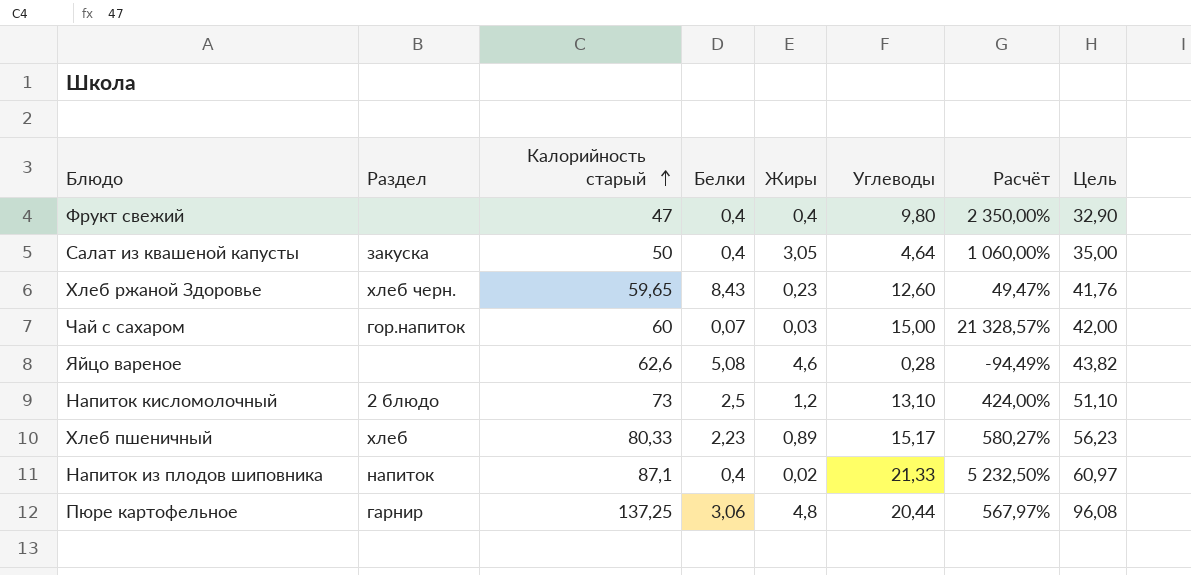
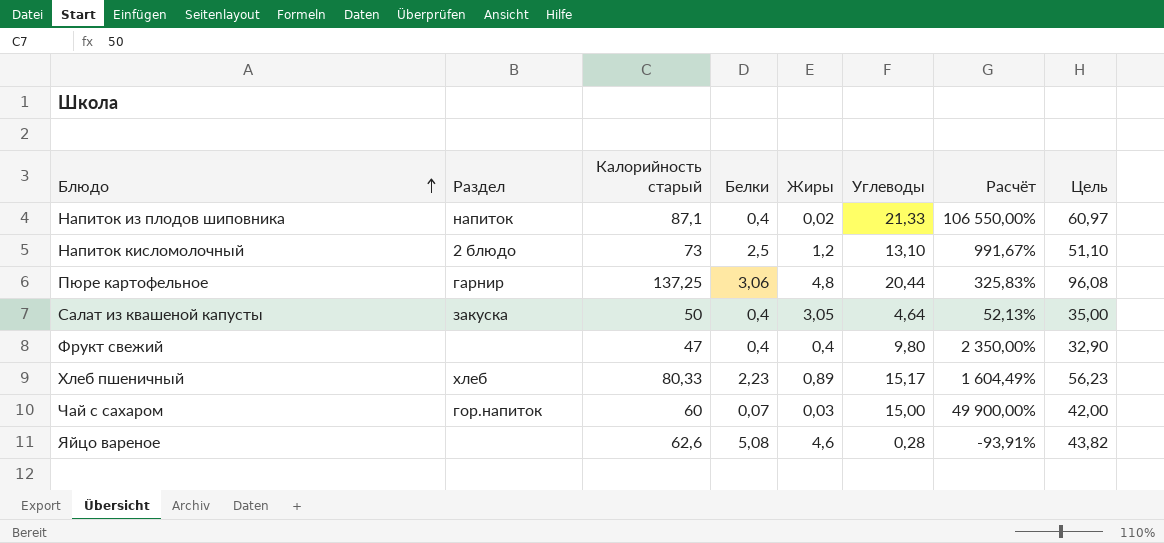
row order: Калорийность старый ascending -> Блюдо ascending
column Расчёт | formula: ([Углеводы] - [Белки]) / [Белки] -> ([Углеводы] - [Жиры]) / [Жиры]
row Хлеб ржаной Здоровье: хлеб черн. | 59,65 | 8,43 | 0,23 | 12,60 | 49,47% | 41,76 -> none

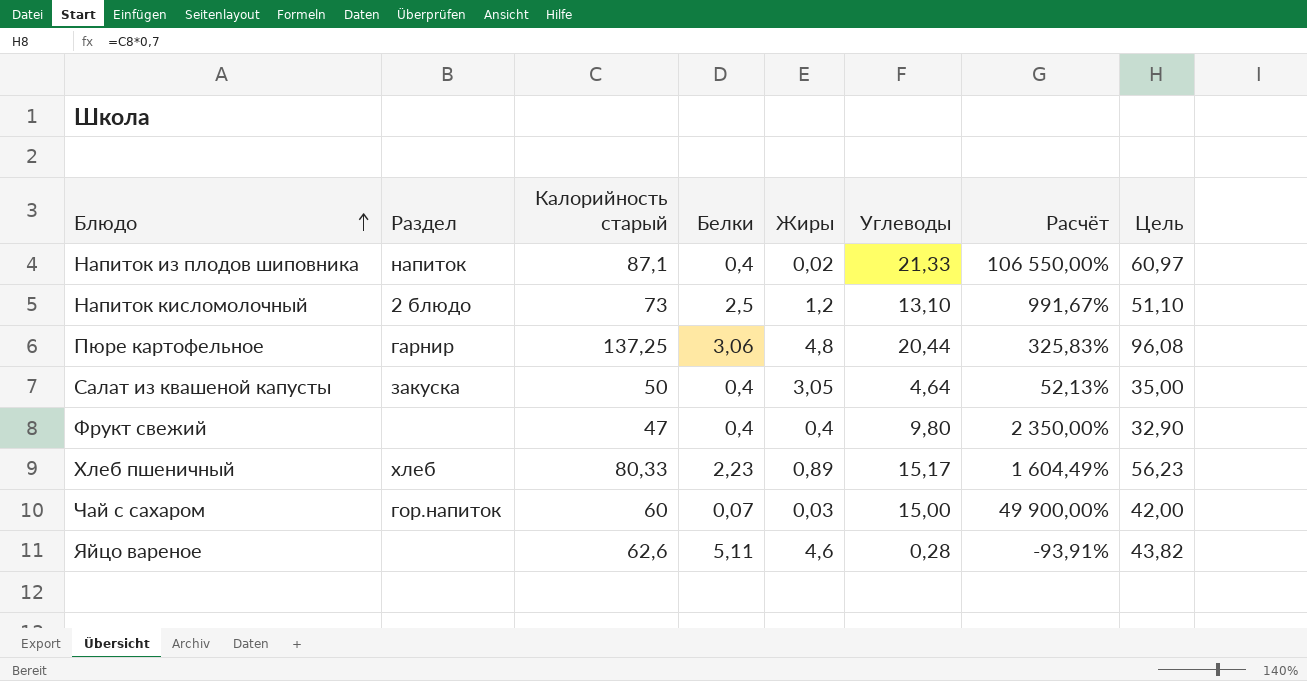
Яйцо вареное | Белки: 5,08 -> 5,11

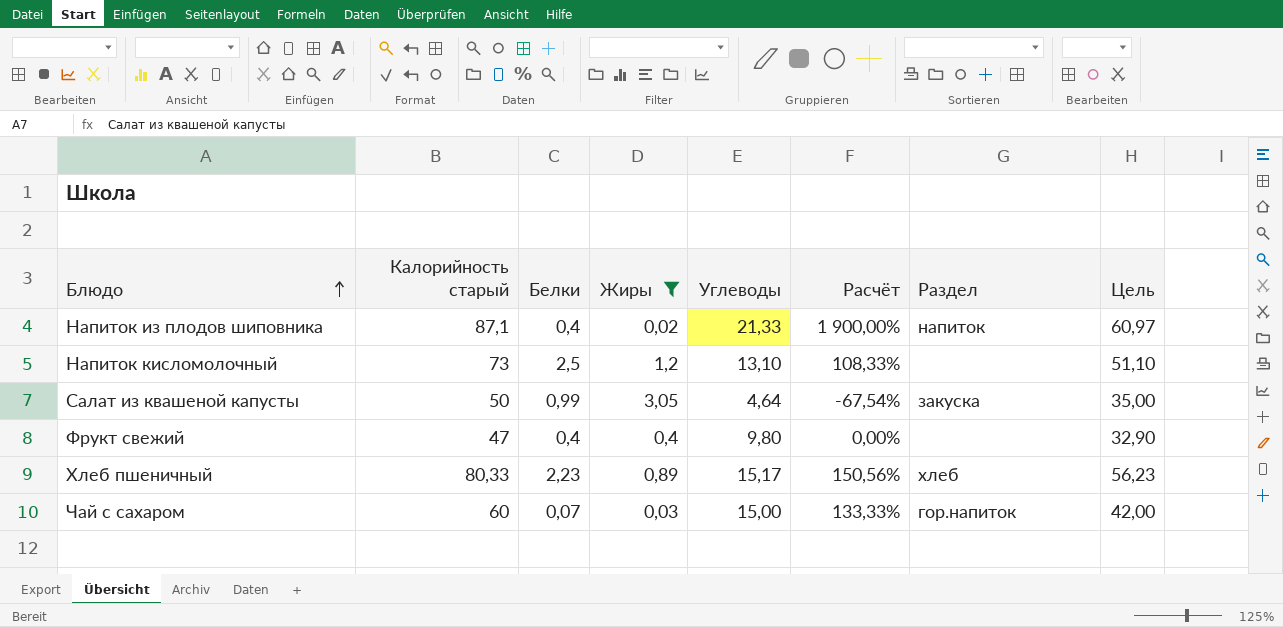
filter: none -> Жиры <= 3,05
column Расчёт | formula: ([Углеводы] - [Жиры]) / [Жиры] -> ([Белки] - [Жиры]) / [Жиры]
column Раздел | position: 2 -> 7
Напиток кисломолочный | Раздел: 2 блюдо -> none
Салат из квашеной капусты | Белки: 0,4 -> 0,99

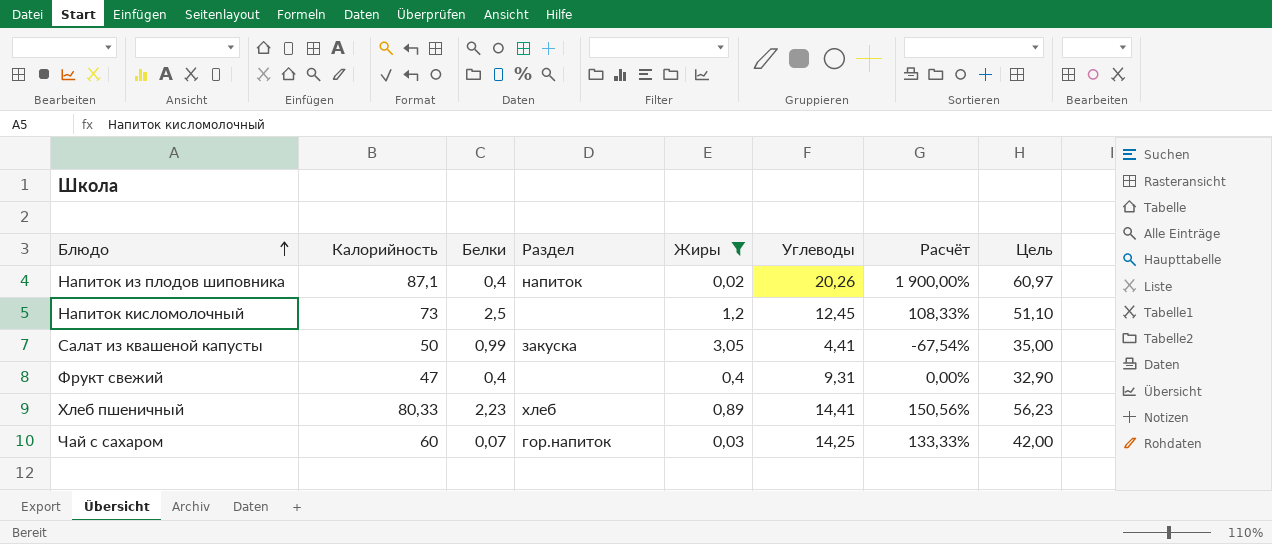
column name: Калорийность старый -> Калорийность
column Раздел | position: 7 -> 4
Напиток из плодов шиповника | Углеводы: 21,33 -> 20,26
Напиток кисломолочный | Углеводы: 13,10 -> 12,45
Салат из квашеной капусты | Углеводы: 4,64 -> 4,41
Фрукт свежий | Углеводы: 9,80 -> 9,31
Хлеб пшеничный | Углеводы: 15,17 -> 14,41
Чай с сахаром | Углеводы: 15,00 -> 14,25

